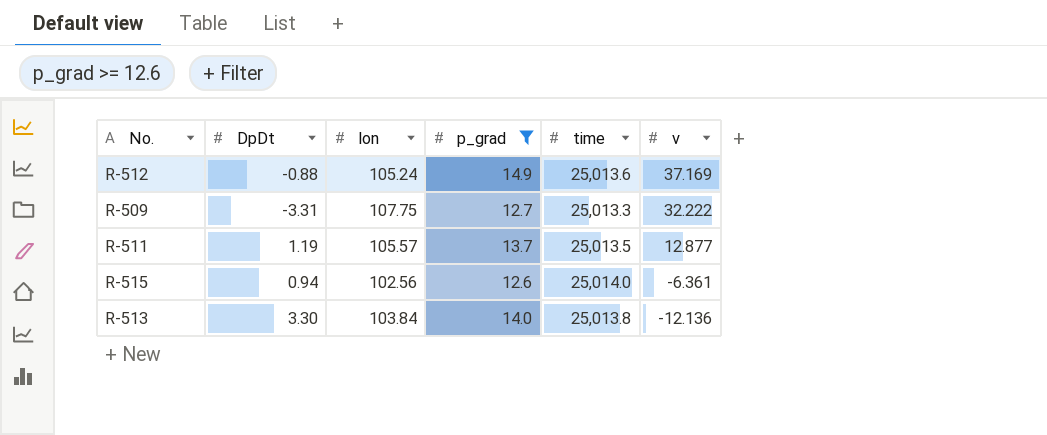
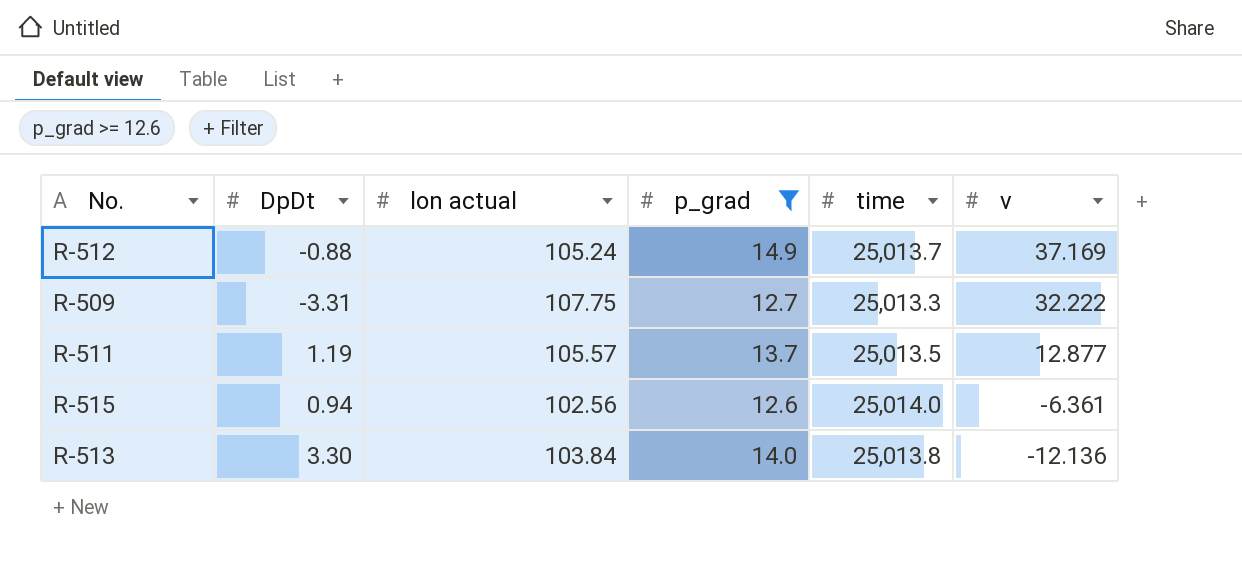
column name: lon -> lon actual
R-512 | time: 25,013.6 -> 25,013.7

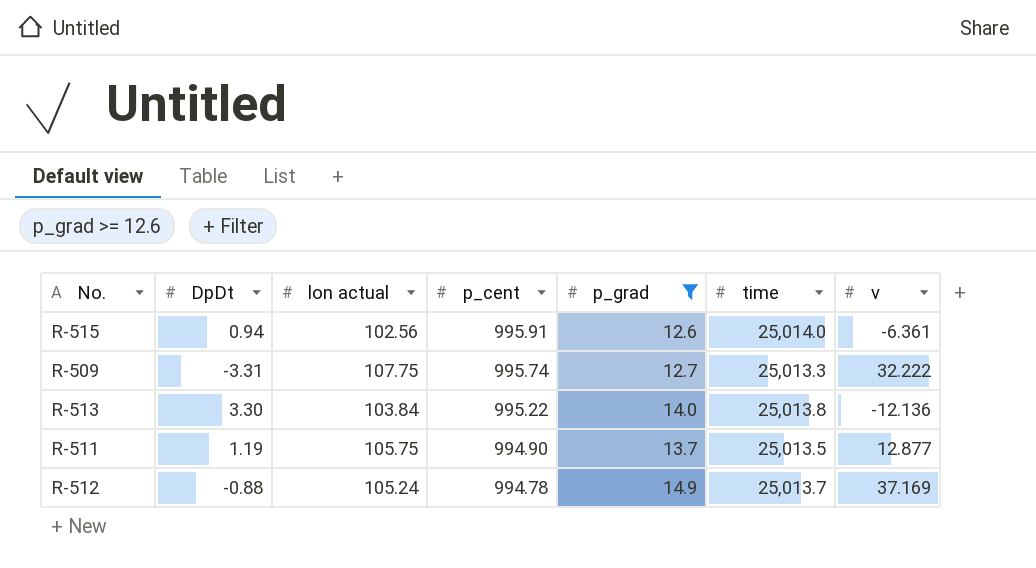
row order: v descending -> p_cent descending
column p_cent | position: none -> 4
R-511 | lon actual: 105.57 -> 105.75

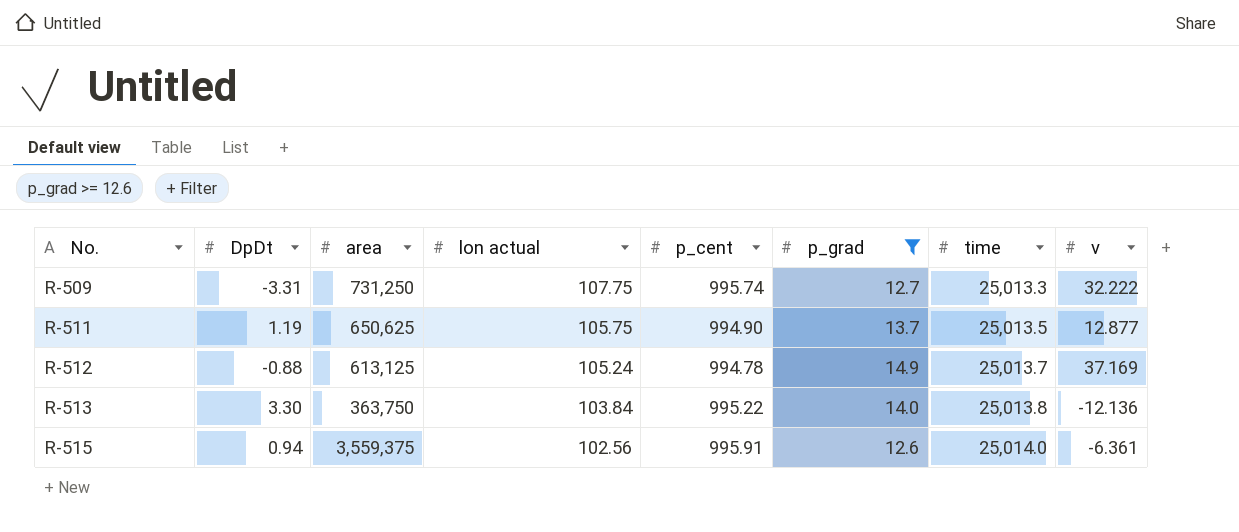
row order: p_cent descending -> No. ascending
column area | position: none -> 3

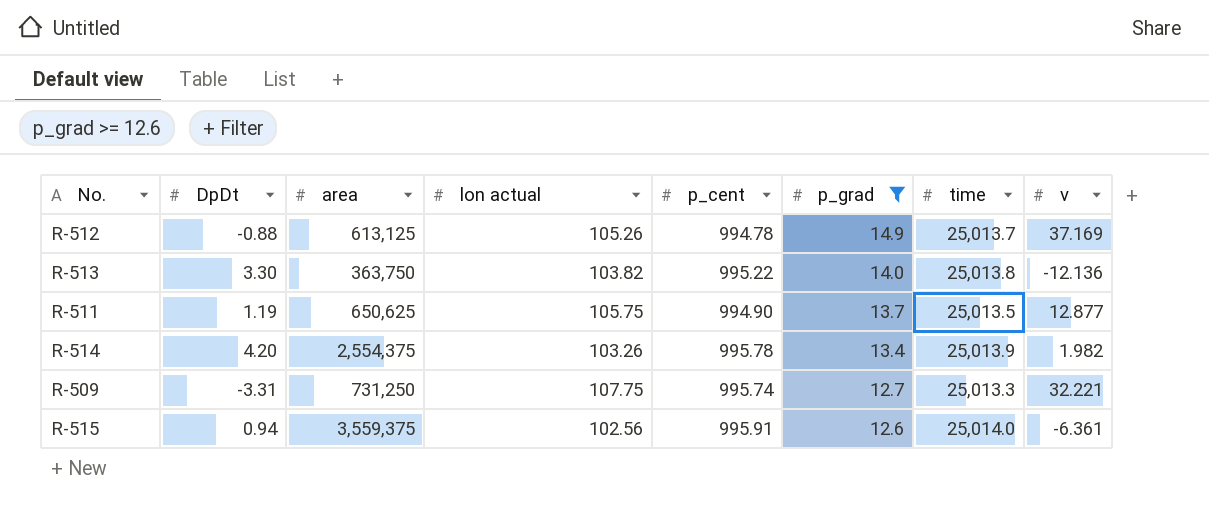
row order: No. ascending -> p_grad descending
R-512 | lon actual: 105.24 -> 105.26
R-513 | lon actual: 103.84 -> 103.82
row R-514: none -> 4.20 | 2,554,375 | 103.26 | 995.78 | 13.4 | 25,013.9 | 1.982
R-509 | v: 32.222 -> 32.221

